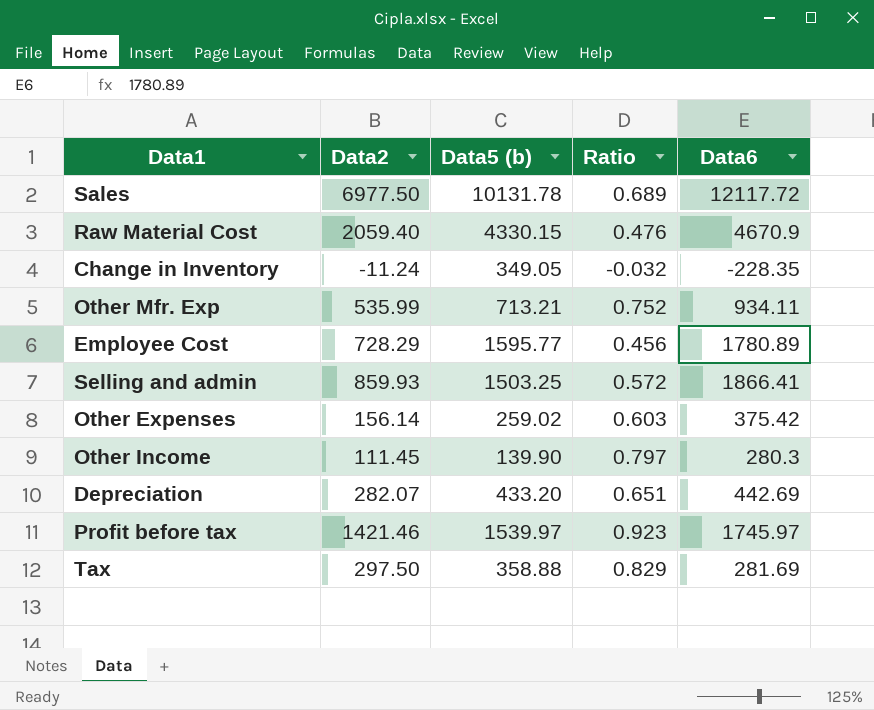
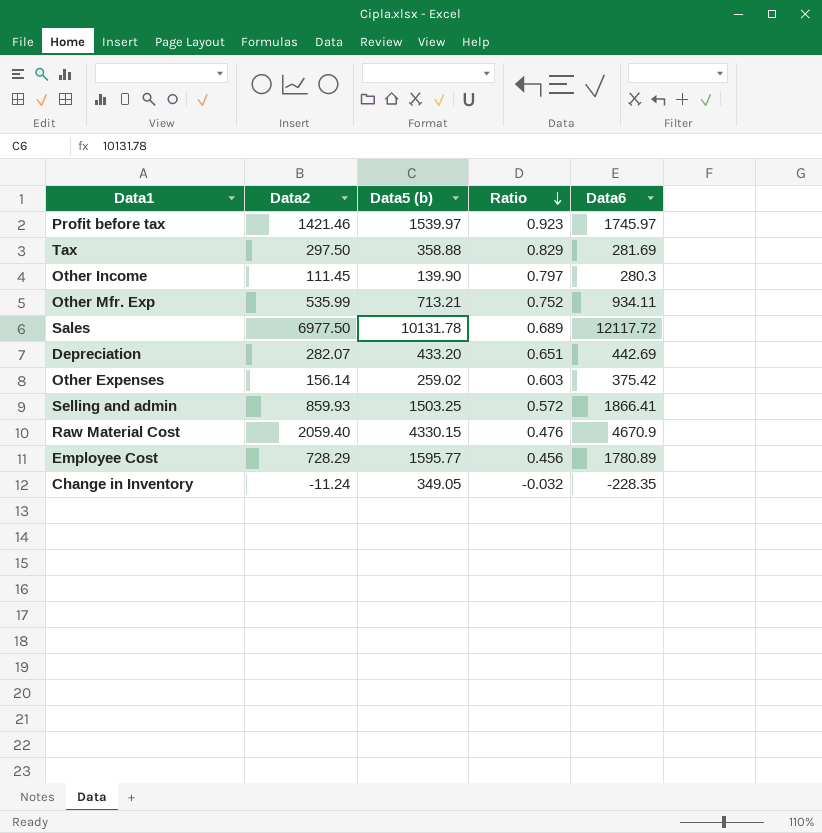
row order: none -> Ratio descending

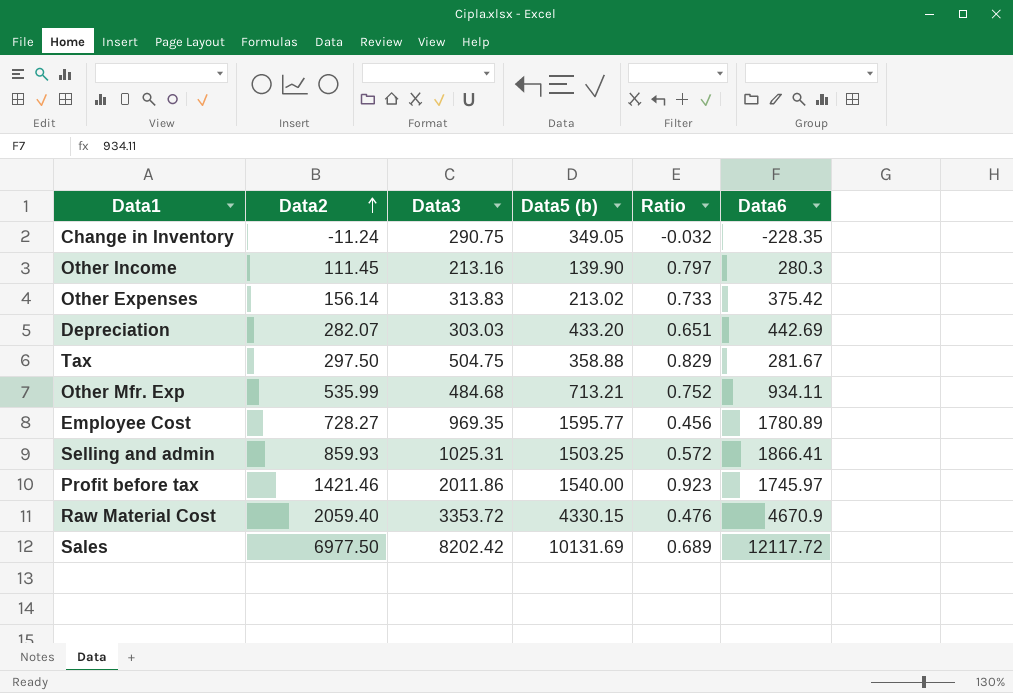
row order: Ratio descending -> Data2 ascending
column Data3 | position: none -> 3
Other Expenses | Data5 (b): 259.02 -> 213.02
Other Expenses | Ratio: 0.603 -> 0.733
Tax | Data6: 281.69 -> 281.67
Employee Cost | Data2: 728.29 -> 728.27
Profit before tax | Data5 (b): 1539.97 -> 1540.00
Sales | Data5 (b): 10131.78 -> 10131.69

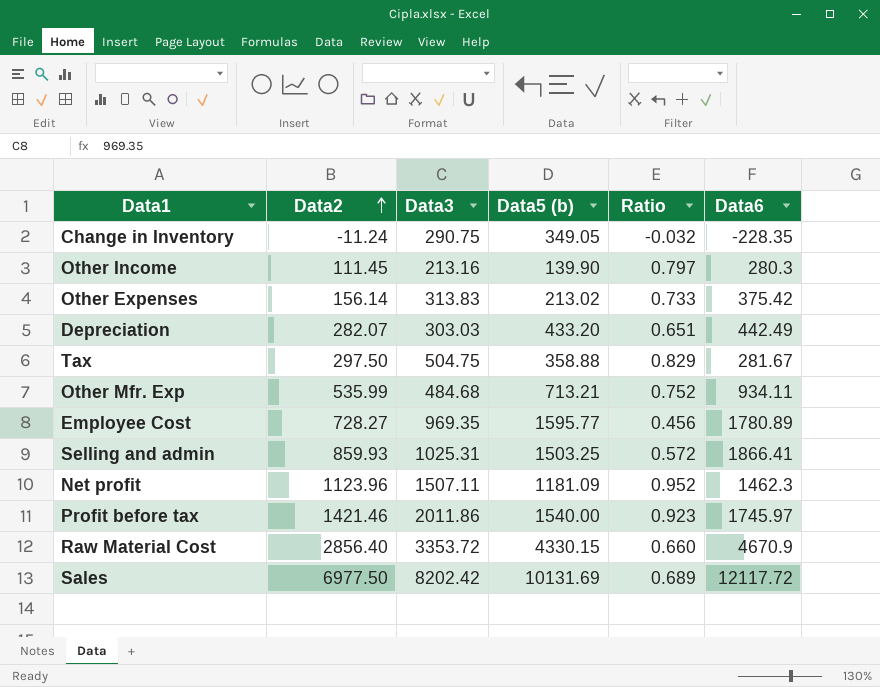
Depreciation | Data6: 442.69 -> 442.49
row Net profit: none -> 1123.96 | 1507.11 | 1181.09 | 0.952 | 1462.3
Raw Material Cost | Data2: 2059.40 -> 2856.40
Raw Material Cost | Ratio: 0.476 -> 0.660

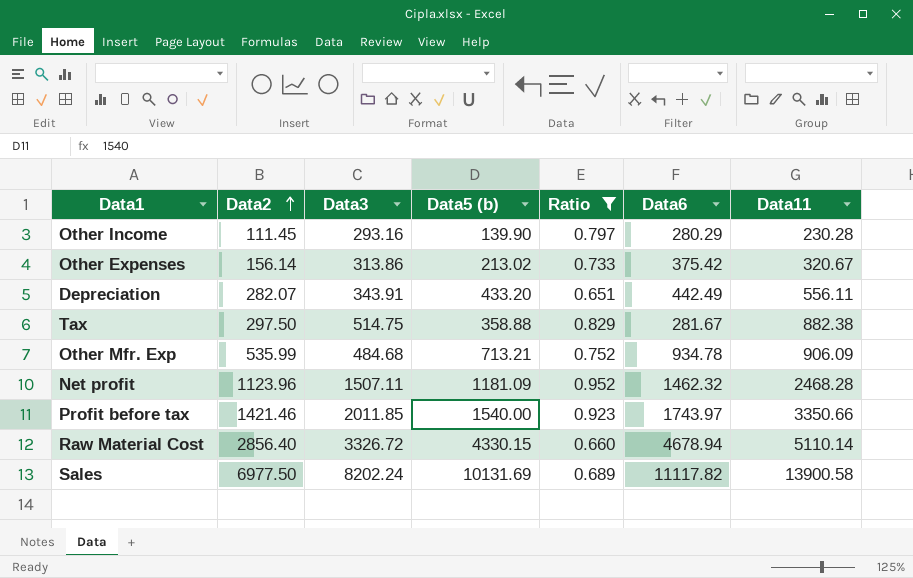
filter: none -> Ratio >= 0.651
column Data11 | position: none -> 7
Other Income | Data3: 213.16 -> 293.16
Other Income | Data6: 280.3 -> 280.29
Other Expenses | Data3: 313.83 -> 313.86
Depreciation | Data3: 303.03 -> 343.91
Tax | Data3: 504.75 -> 514.75
Other Mfr. Exp | Data6: 934.11 -> 934.78
Net profit | Data6: 1462.3 -> 1462.32
Profit before tax | Data3: 2011.86 -> 2011.85
Profit before tax | Data6: 1745.97 -> 1743.97
Raw Material Cost | Data3: 3353.72 -> 3326.72
Raw Material Cost | Data6: 4670.9 -> 4678.94
Sales | Data3: 8202.42 -> 8202.24
Sales | Data6: 12117.72 -> 11117.82

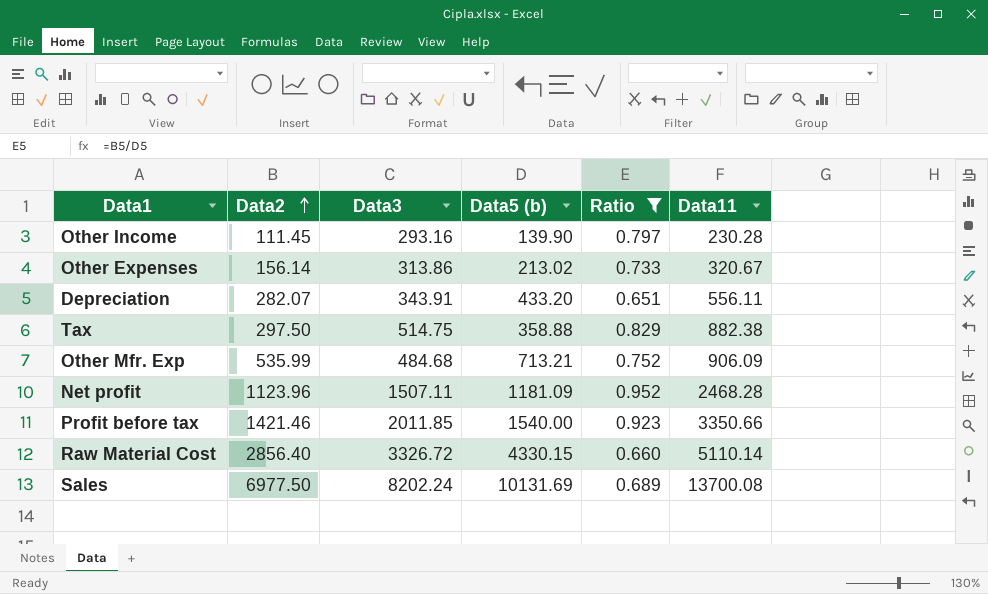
column Data6 | position: 6 -> none
Sales | Data11: 13900.58 -> 13700.08

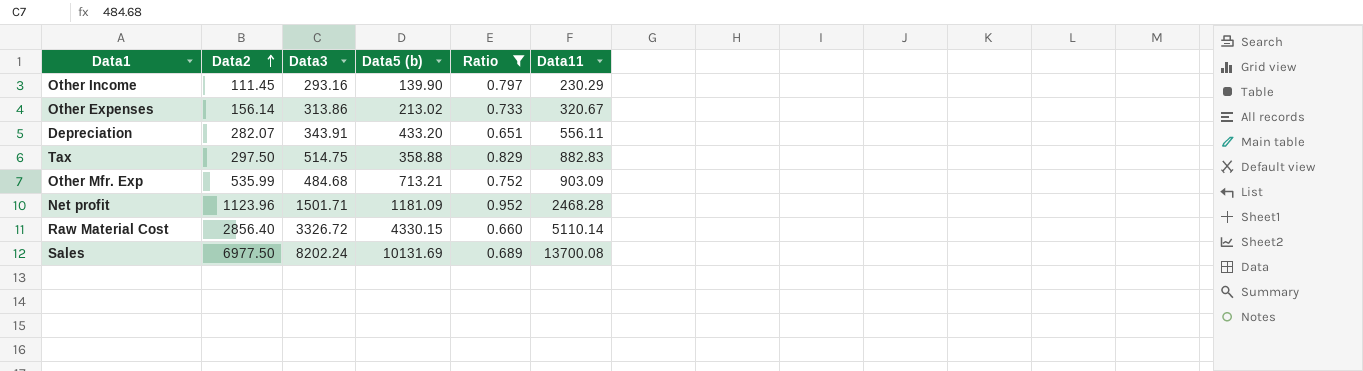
row Profit before tax: 1421.46 | 2011.85 | 1540.00 | 0.923 | 3350.66 -> none
Other Income | Data11: 230.28 -> 230.29
Tax | Data11: 882.38 -> 882.83
Other Mfr. Exp | Data11: 906.09 -> 903.09
Net profit | Data3: 1507.11 -> 1501.71

